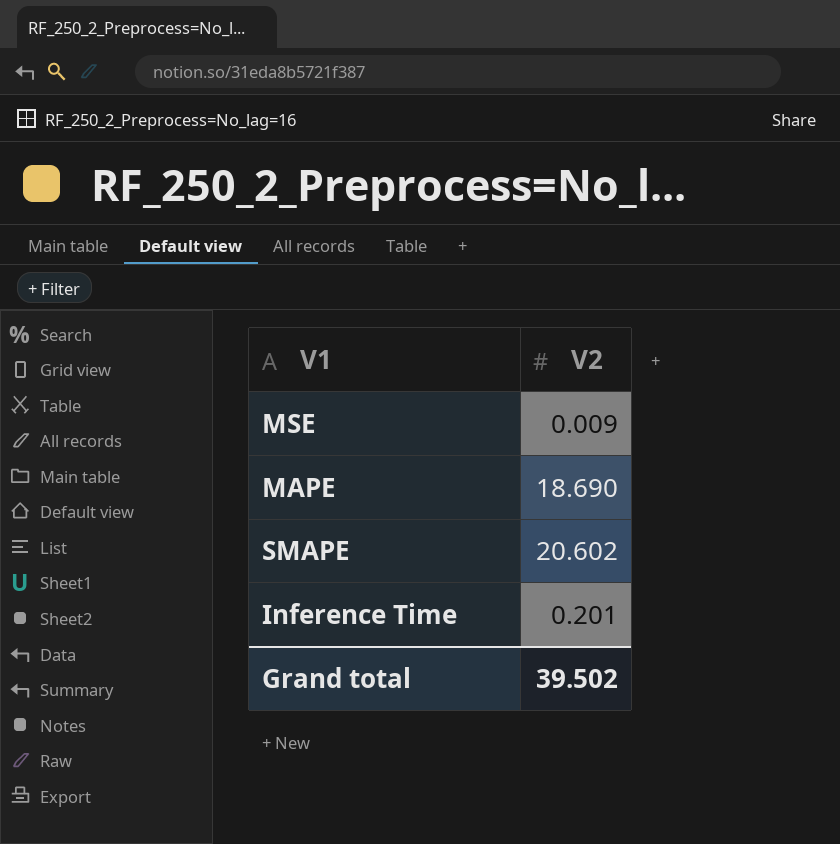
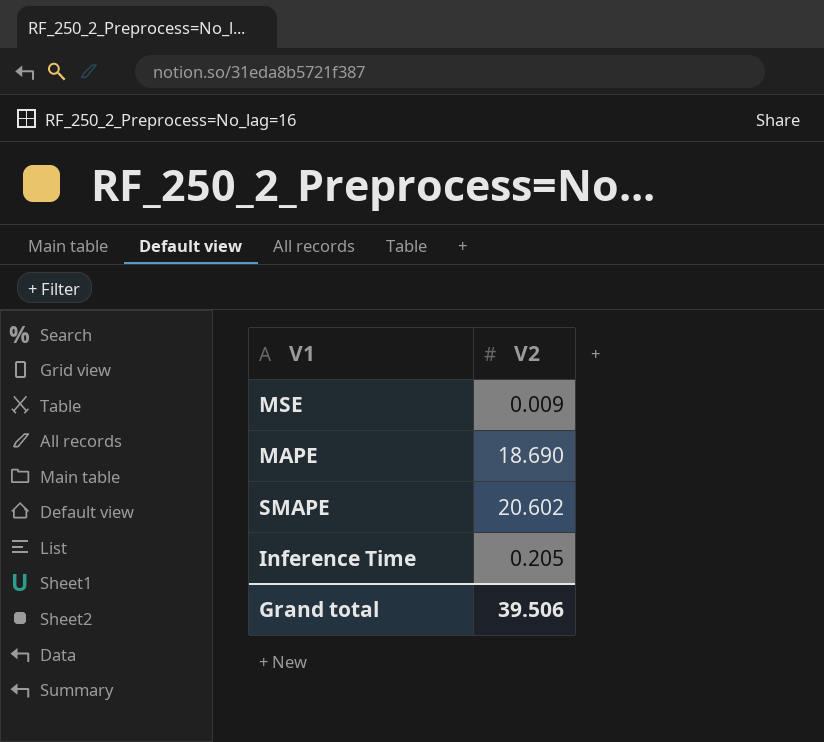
Inference Time | V2: 0.201 -> 0.205
Grand total | V2: 39.502 -> 39.506

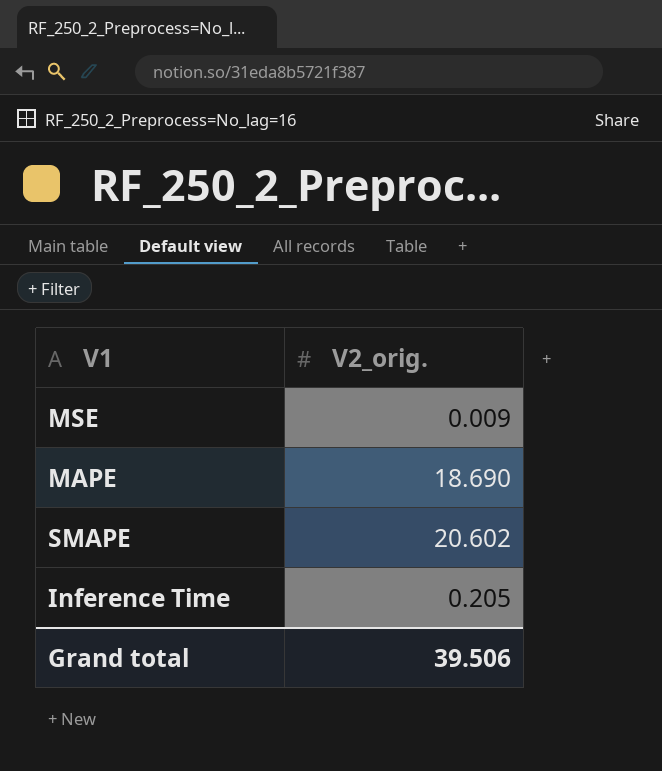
column name: V2 -> V2_orig.

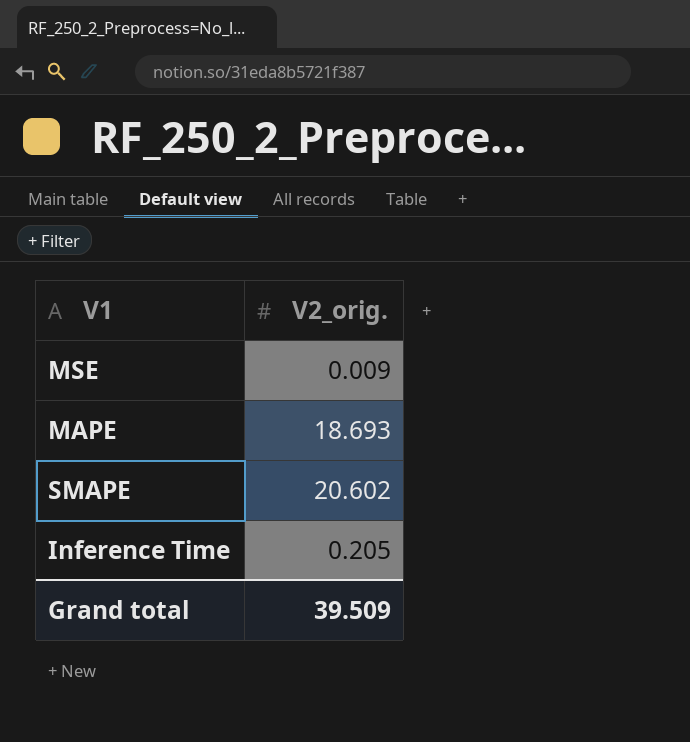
MAPE | V2_orig.: 18.690 -> 18.693
Grand total | V2_orig.: 39.506 -> 39.509

